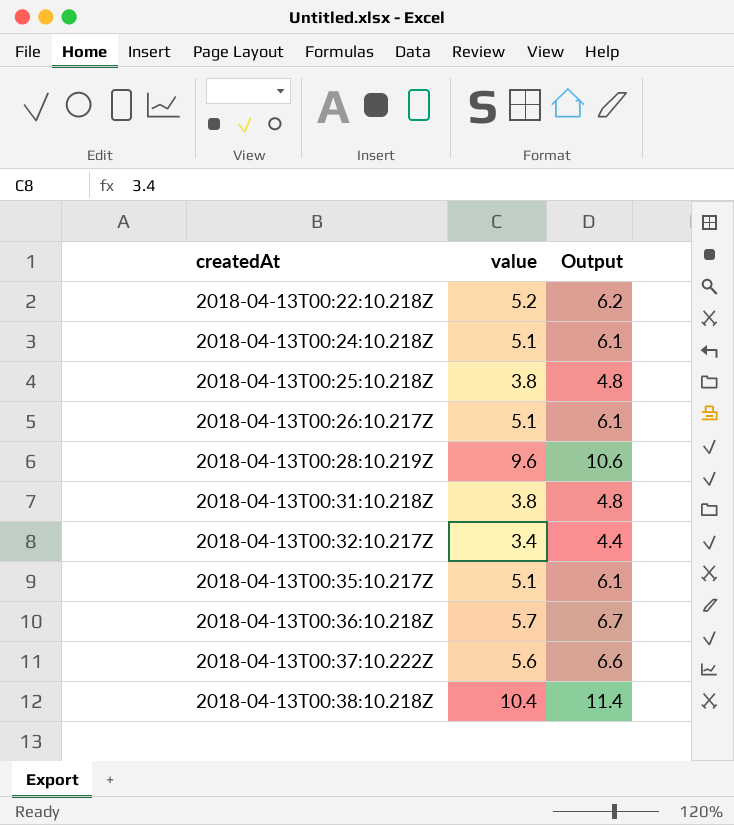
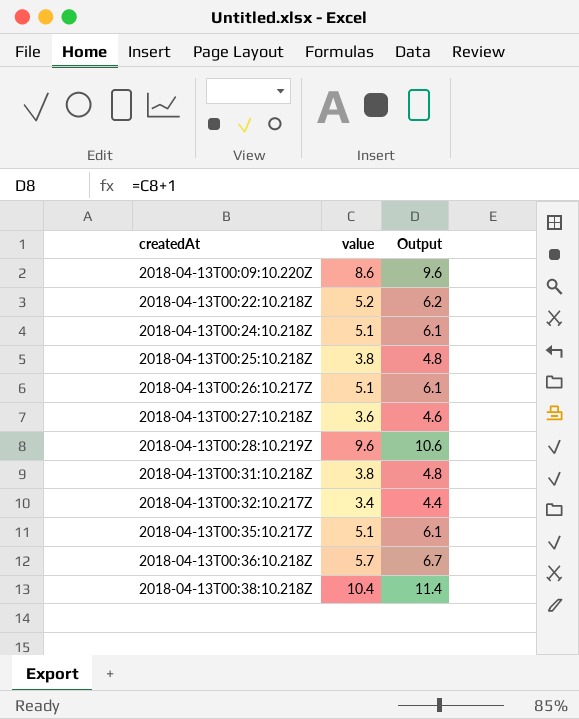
row 2018-04-13T00:37:10.222Z: 5.6 | 6.6 -> none
row 2018-04-13T00:09:10.220Z: none -> 8.6 | 9.6
row 2018-04-13T00:27:10.218Z: none -> 3.6 | 4.6

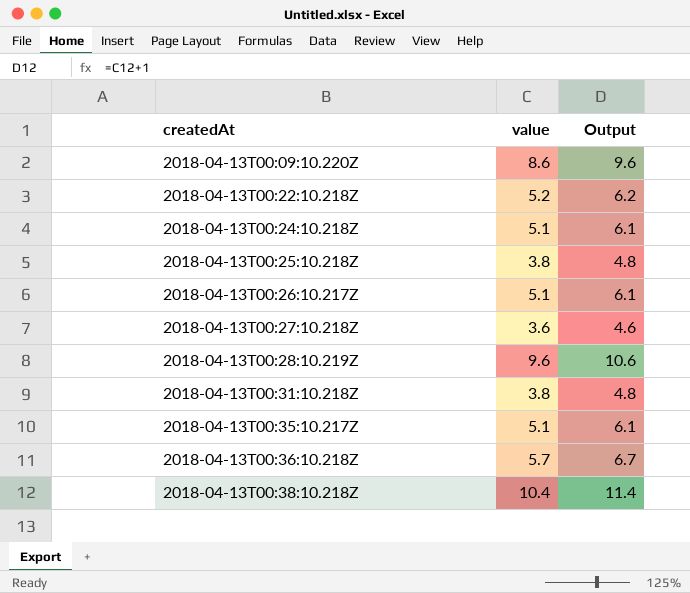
row 2018-04-13T00:32:10.217Z: 3.4 | 4.4 -> none

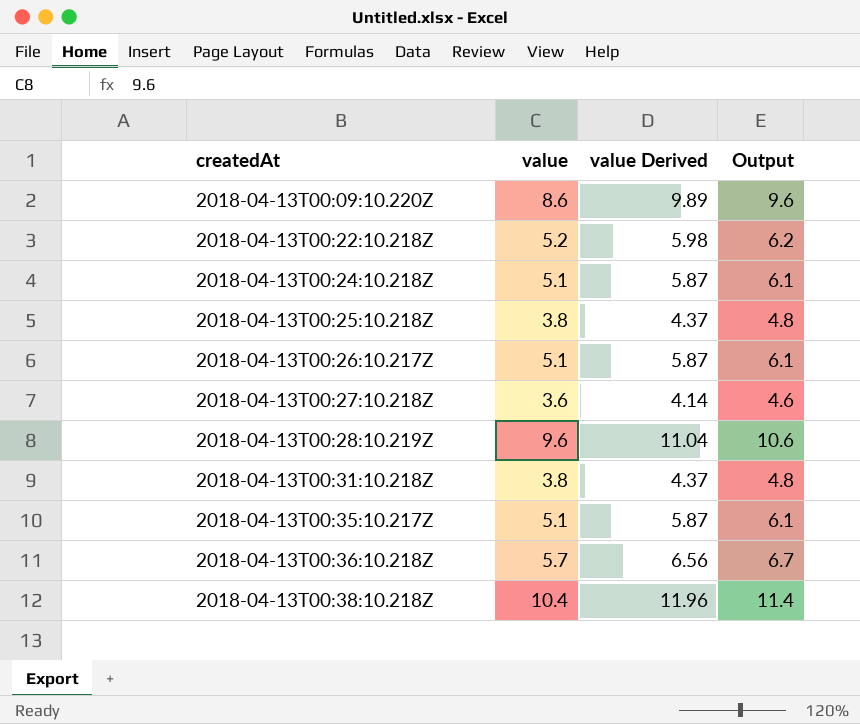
column value Derived | formula: none -> [value] * 1.15

